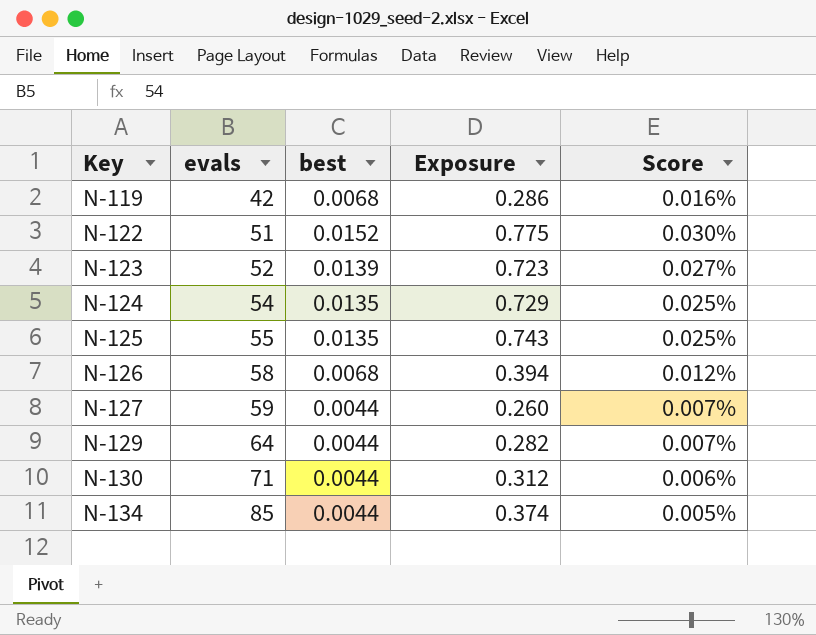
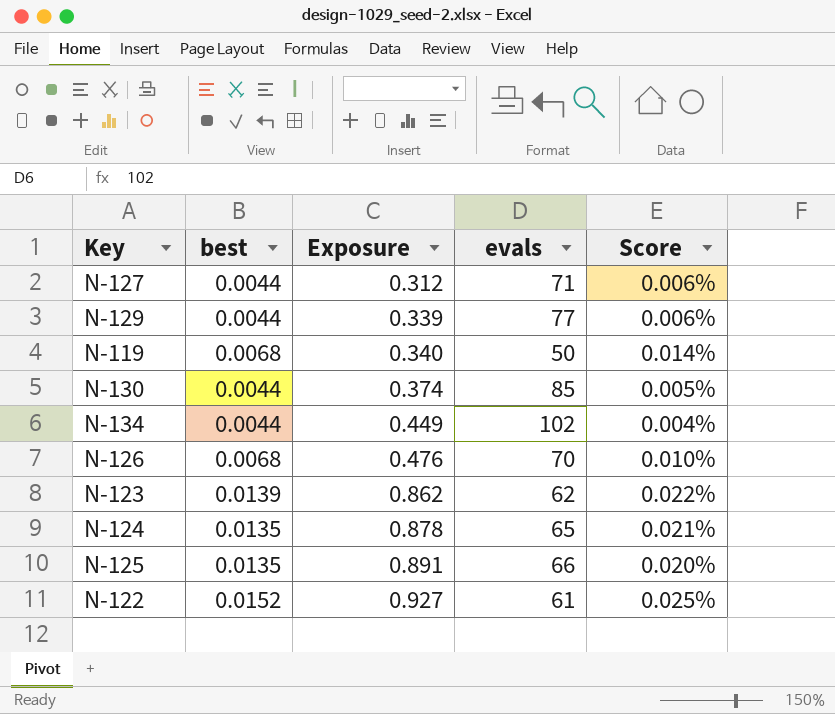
row order: Key ascending -> Exposure ascending
column evals | position: 2 -> 4
N-127 | Exposure: 0.260 -> 0.312
N-127 | evals: 59 -> 71
N-127 | Score: 0.007% -> 0.006%
N-129 | Exposure: 0.282 -> 0.339
N-129 | evals: 64 -> 77
N-129 | Score: 0.007% -> 0.006%
N-119 | Exposure: 0.286 -> 0.340
N-119 | evals: 42 -> 50
N-119 | Score: 0.016% -> 0.014%
N-130 | Exposure: 0.312 -> 0.374
N-130 | evals: 71 -> 85
N-130 | Score: 0.006% -> 0.005%
N-134 | Exposure: 0.374 -> 0.449
N-134 | evals: 85 -> 102
N-134 | Score: 0.005% -> 0.004%
N-126 | Exposure: 0.394 -> 0.476
N-126 | evals: 58 -> 70
N-126 | Score: 0.012% -> 0.010%
N-123 | Exposure: 0.723 -> 0.862
N-123 | evals: 52 -> 62
N-123 | Score: 0.027% -> 0.022%
N-124 | Exposure: 0.729 -> 0.878
N-124 | evals: 54 -> 65
N-124 | Score: 0.025% -> 0.021%
N-125 | Exposure: 0.743 -> 0.891
N-125 | evals: 55 -> 66
N-125 | Score: 0.025% -> 0.020%
N-122 | Exposure: 0.775 -> 0.927
N-122 | evals: 51 -> 61
N-122 | Score: 0.030% -> 0.025%

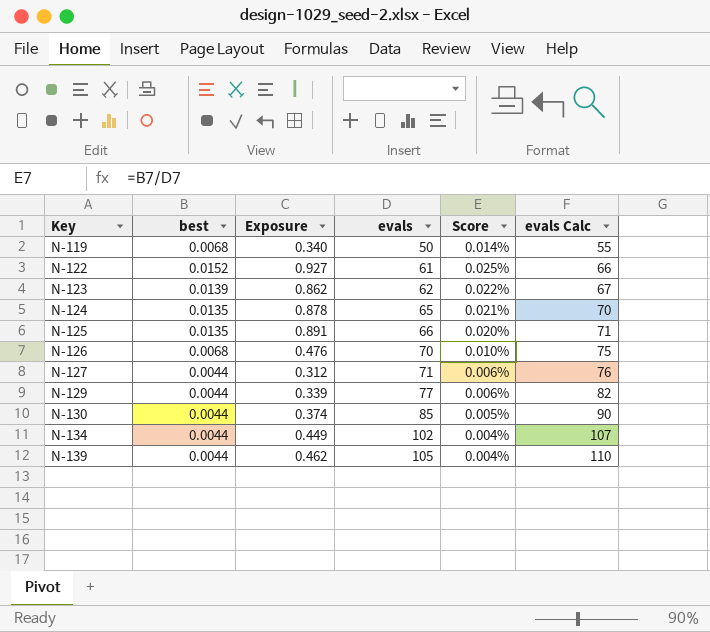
row order: Exposure ascending -> Key ascending
column evals Calc | formula: none -> [evals] + 5
row N-139: none -> 0.0044 | 0.462 | 105 | 0.004% | 110

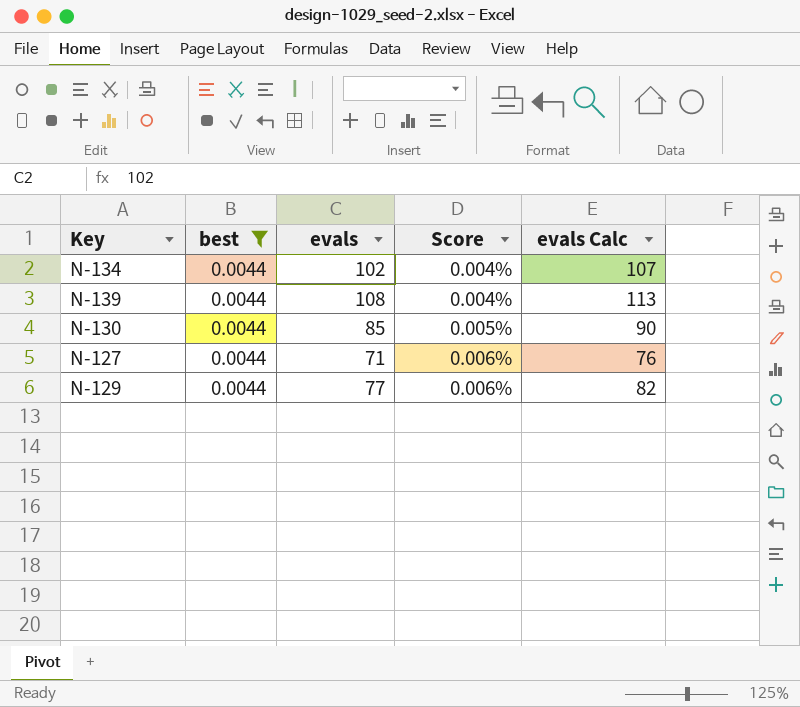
filter: none -> best = 0.0044
row order: Key ascending -> Score ascending
column Exposure | formula: [best] * [evals] -> none
N-139 | evals: 105 -> 108
N-139 | evals Calc: 110 -> 113

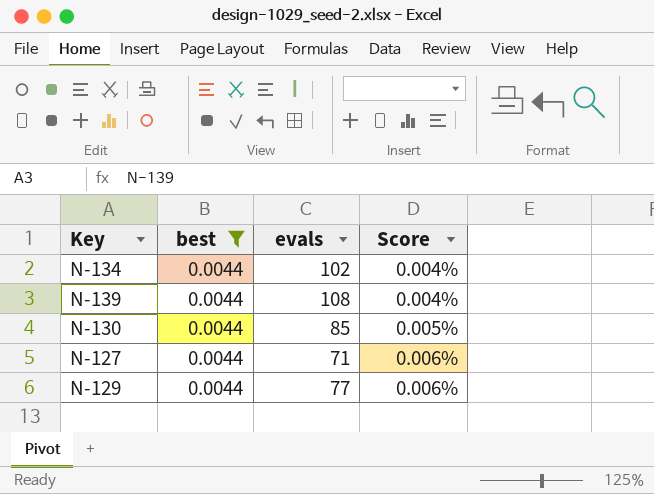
column evals Calc | formula: [evals] + 5 -> none

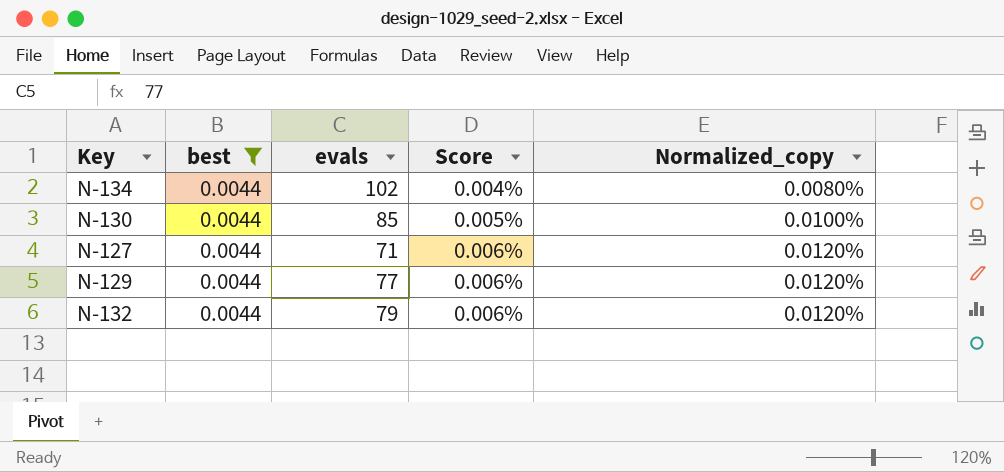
column Normalized_copy | formula: none -> [Score] * 2
row N-139: 0.0044 | 108 | 0.004% -> none
row N-132: none -> 0.0044 | 79 | 0.006% | 0.0120%

